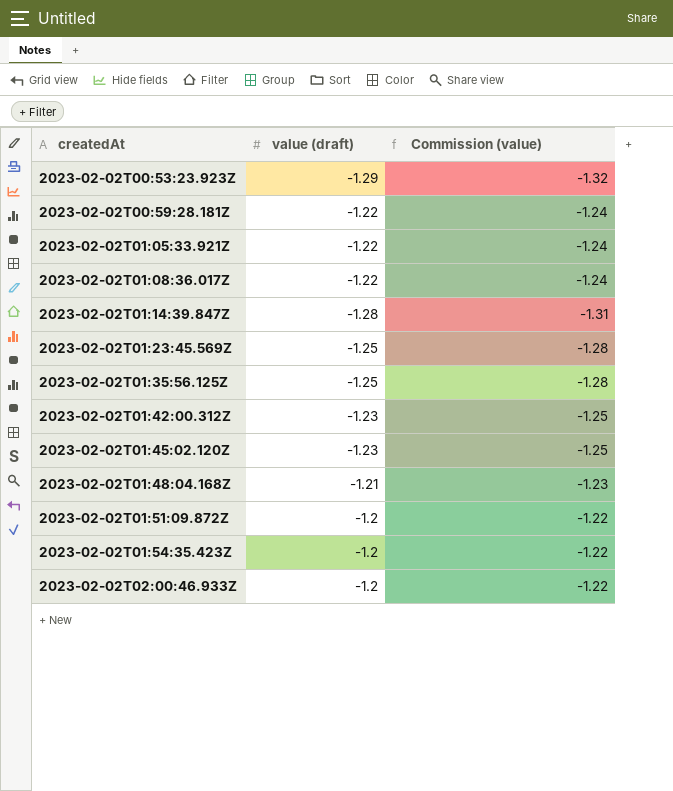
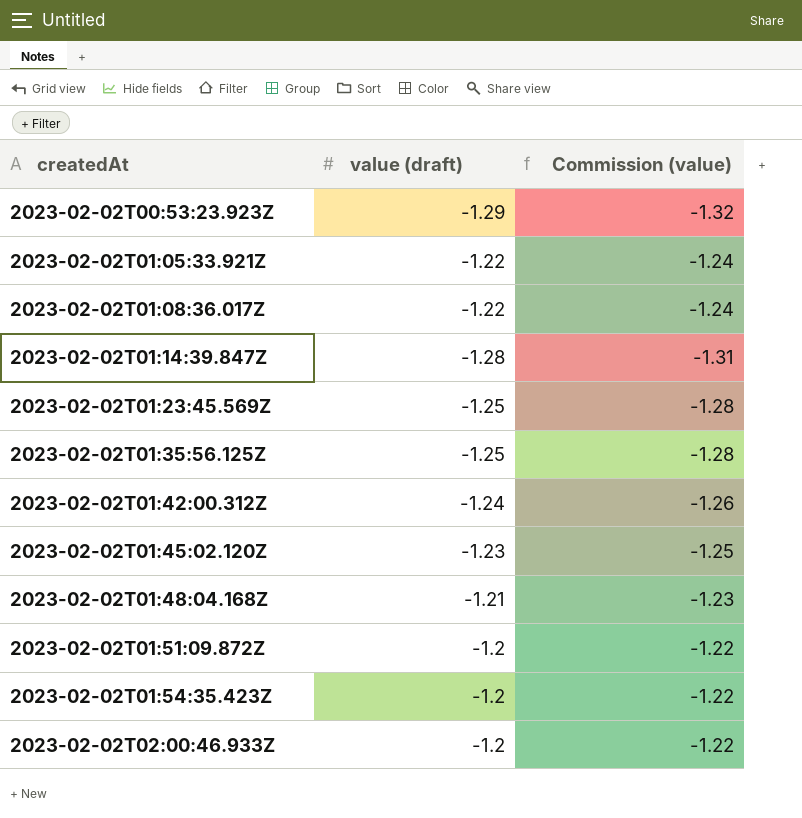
row 2023-02-02T00:59:28.181Z: -1.22 | -1.24 -> none
2023-02-02T01:42:00.312Z | value (draft): -1.23 -> -1.24
2023-02-02T01:42:00.312Z | Commission (value): -1.25 -> -1.26

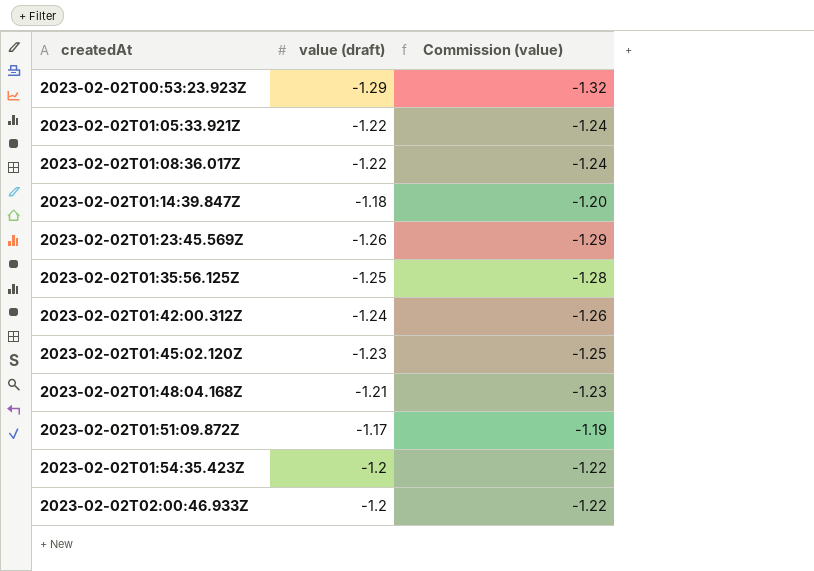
2023-02-02T01:14:39.847Z | value (draft): -1.28 -> -1.18
2023-02-02T01:14:39.847Z | Commission (value): -1.31 -> -1.20
2023-02-02T01:23:45.569Z | value (draft): -1.25 -> -1.26
2023-02-02T01:23:45.569Z | Commission (value): -1.28 -> -1.29
2023-02-02T01:51:09.872Z | value (draft): -1.2 -> -1.17
2023-02-02T01:51:09.872Z | Commission (value): -1.22 -> -1.19

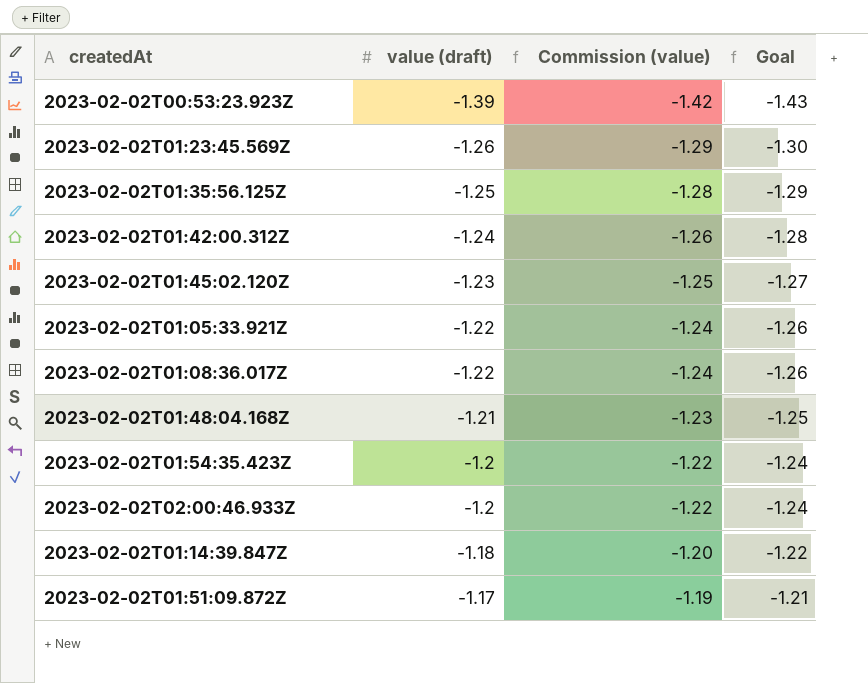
row order: createdAt ascending -> value (draft) ascending
column Goal | formula: none -> [value (draft)] * 1.03
2023-02-02T00:53:23.923Z | value (draft): -1.29 -> -1.39
2023-02-02T00:53:23.923Z | Commission (value): -1.32 -> -1.42

